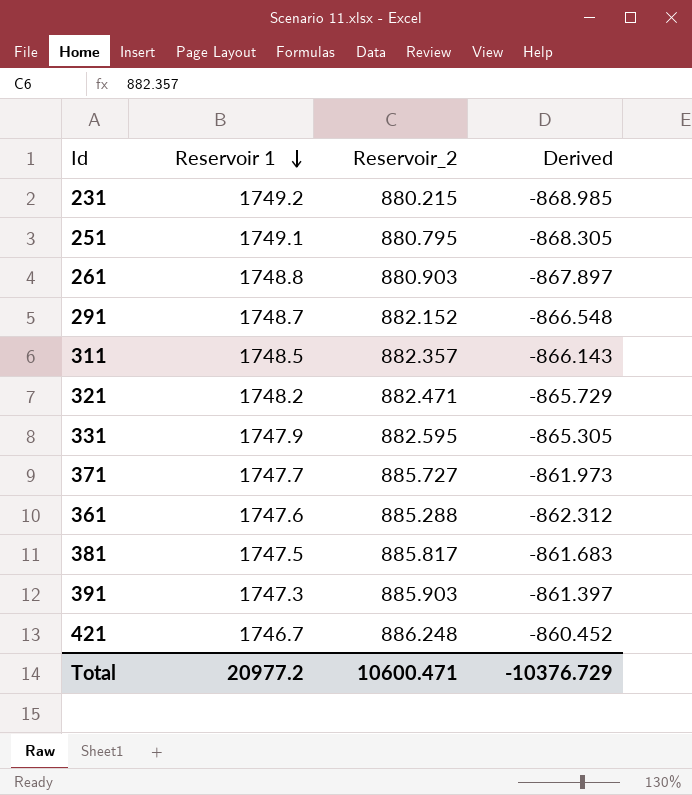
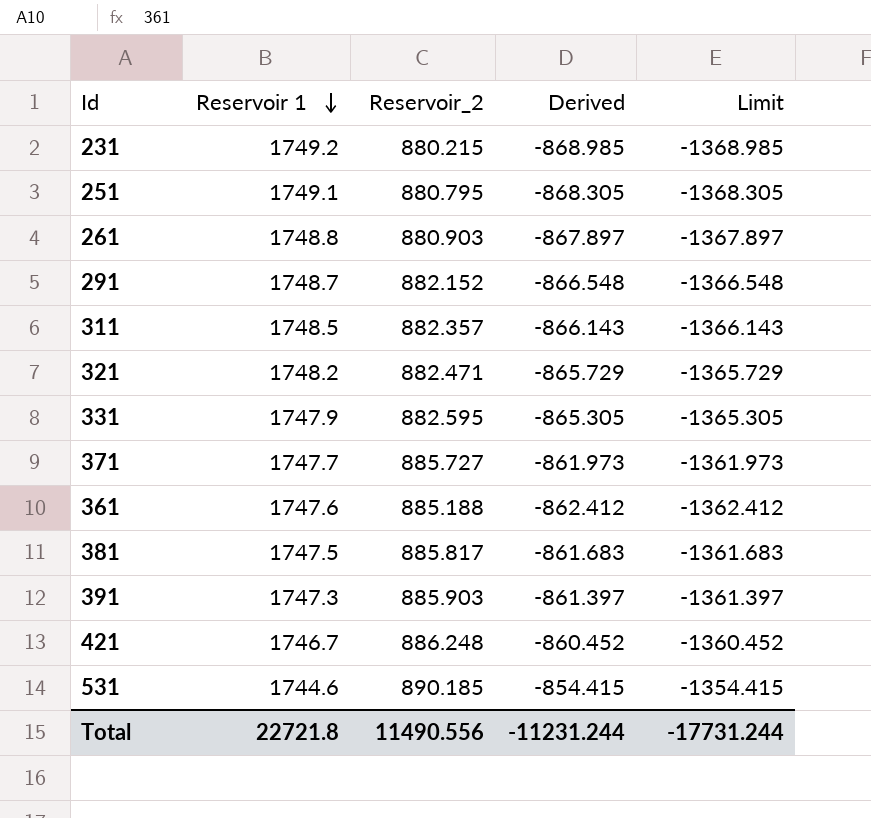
column Limit | formula: none -> [Derived] - 500
361 | Reservoir_2: 885.288 -> 885.188
361 | Derived: -862.312 -> -862.412
row 531: none -> 1744.6 | 890.185 | -854.415 | -1354.415
Total | Reservoir 1: 20977.2 -> 22721.8
Total | Reservoir_2: 10600.471 -> 11490.556
Total | Derived: -10376.729 -> -11231.244

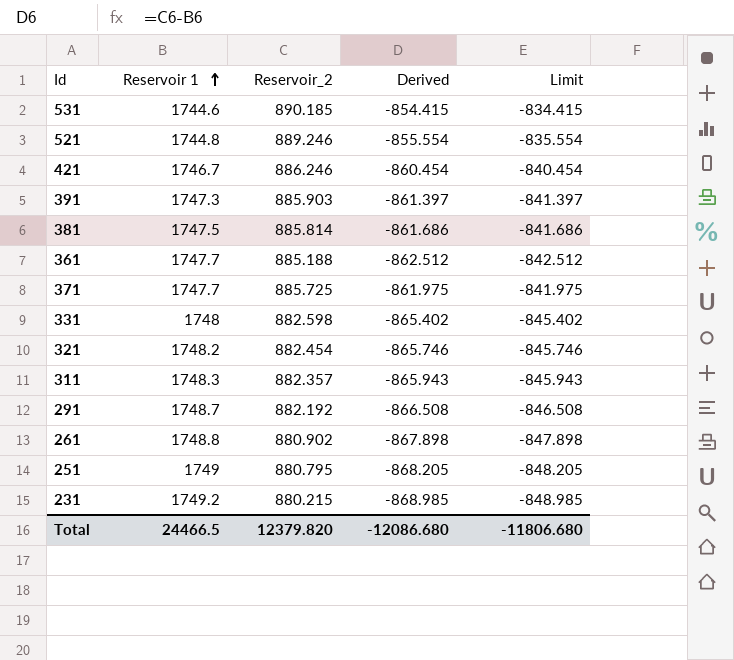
row order: Reservoir 1 descending -> Reservoir 1 ascending
column Limit | formula: [Derived] - 500 -> [Derived] + 20
row 521: none -> 1744.8 | 889.246 | -855.554 | -835.554
421 | Reservoir_2: 886.248 -> 886.246
421 | Derived: -860.452 -> -860.454
381 | Reservoir_2: 885.817 -> 885.814
381 | Derived: -861.683 -> -861.686
361 | Reservoir 1: 1747.6 -> 1747.7
361 | Derived: -862.412 -> -862.512
371 | Reservoir_2: 885.727 -> 885.725
371 | Derived: -861.973 -> -861.975
331 | Reservoir 1: 1747.9 -> 1748
331 | Reservoir_2: 882.595 -> 882.598
331 | Derived: -865.305 -> -865.402
321 | Reservoir_2: 882.471 -> 882.454
321 | Derived: -865.729 -> -865.746
311 | Reservoir 1: 1748.5 -> 1748.3
311 | Derived: -866.143 -> -865.943
291 | Reservoir_2: 882.152 -> 882.192
291 | Derived: -866.548 -> -866.508
261 | Reservoir_2: 880.903 -> 880.902
261 | Derived: -867.897 -> -867.898
251 | Reservoir 1: 1749.1 -> 1749
251 | Derived: -868.305 -> -868.205
Total | Reservoir 1: 22721.8 -> 24466.5
Total | Reservoir_2: 11490.556 -> 12379.820
Total | Derived: -11231.244 -> -12086.680
Total | Limit: -17731.244 -> -11806.680

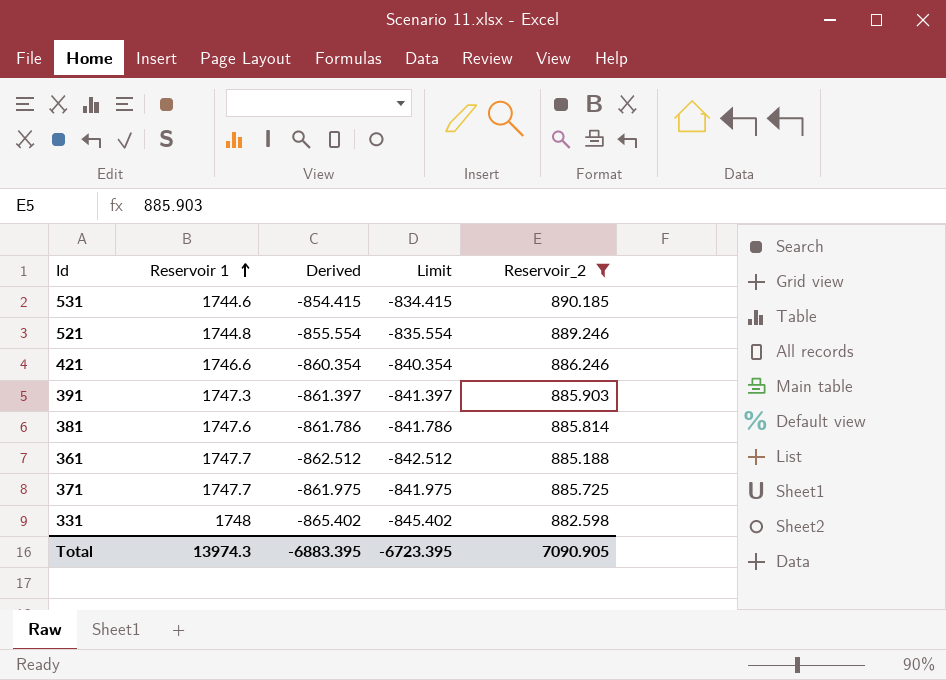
filter: none -> Reservoir_2 >= 882.598
column Reservoir_2 | position: 3 -> 5
421 | Reservoir 1: 1746.7 -> 1746.6
421 | Derived: -860.454 -> -860.354
421 | Limit: -840.454 -> -840.354
381 | Reservoir 1: 1747.5 -> 1747.6
381 | Derived: -861.686 -> -861.786
381 | Limit: -841.686 -> -841.786
Total | Reservoir 1: 24466.5 -> 13974.3
Total | Derived: -12086.680 -> -6883.395
Total | Limit: -11806.680 -> -6723.395
Total | Reservoir_2: 12379.820 -> 7090.905

